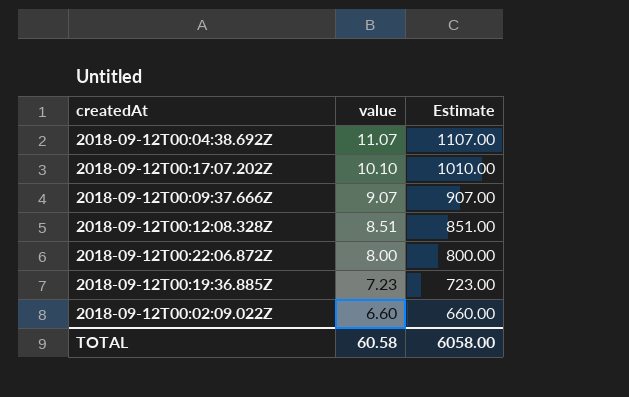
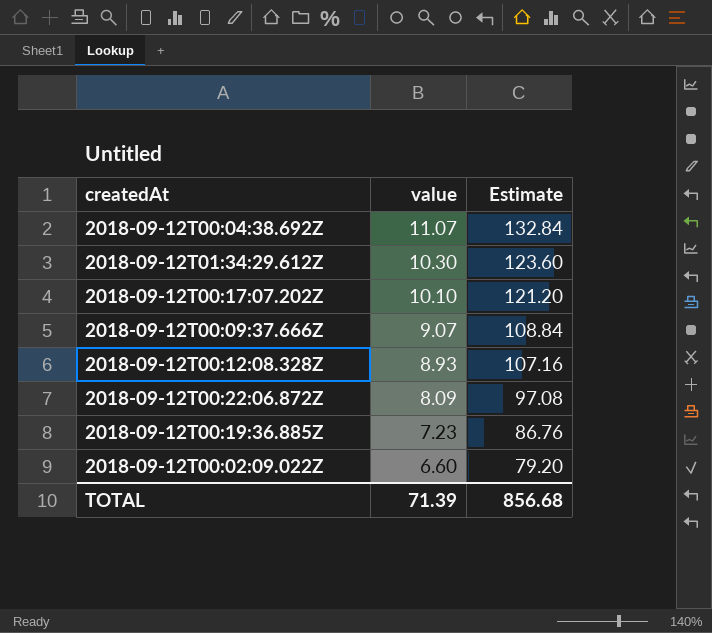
column Estimate | formula: [value] * 100 -> [value] * 12
row 2018-09-12T01:34:29.612Z: none -> 10.30 | 123.60
2018-09-12T00:12:08.328Z | value: 8.51 -> 8.93
2018-09-12T00:22:06.872Z | value: 8.00 -> 8.09
TOTAL | value: 60.58 -> 71.39
TOTAL | Estimate: 6058.00 -> 856.68

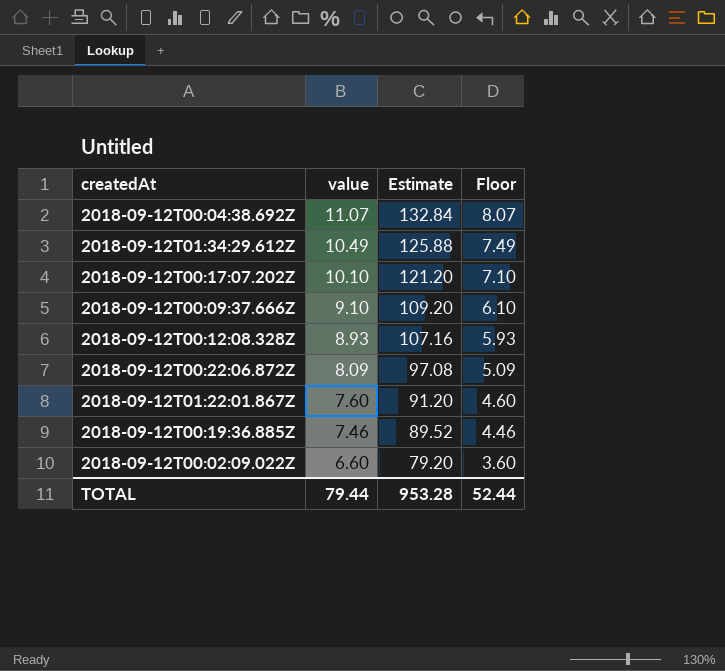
column Floor | formula: none -> [value] - 3
2018-09-12T01:34:29.612Z | value: 10.30 -> 10.49
2018-09-12T01:34:29.612Z | Estimate: 123.60 -> 125.88
2018-09-12T00:09:37.666Z | value: 9.07 -> 9.10
2018-09-12T00:09:37.666Z | Estimate: 108.84 -> 109.20
row 2018-09-12T01:22:01.867Z: none -> 7.60 | 91.20 | 4.60
2018-09-12T00:19:36.885Z | value: 7.23 -> 7.46
2018-09-12T00:19:36.885Z | Estimate: 86.76 -> 89.52
TOTAL | value: 71.39 -> 79.44
TOTAL | Estimate: 856.68 -> 953.28

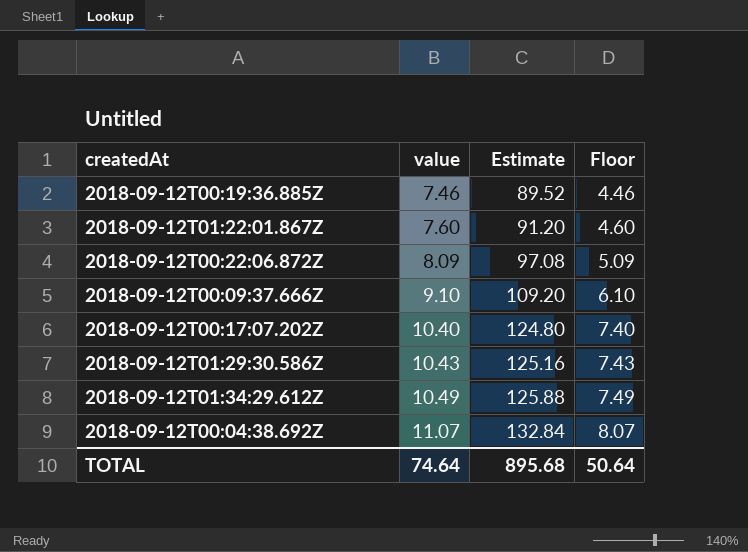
row order: value descending -> value ascending
row 2018-09-12T00:12:08.328Z: 8.93 | 107.16 | 5.93 -> none
row 2018-09-12T00:02:09.022Z: 6.60 | 79.20 | 3.60 -> none
2018-09-12T00:17:07.202Z | value: 10.10 -> 10.40
2018-09-12T00:17:07.202Z | Estimate: 121.20 -> 124.80
2018-09-12T00:17:07.202Z | Floor: 7.10 -> 7.40
row 2018-09-12T01:29:30.586Z: none -> 10.43 | 125.16 | 7.43
TOTAL | value: 79.44 -> 74.64
TOTAL | Estimate: 953.28 -> 895.68
TOTAL | Floor: 52.44 -> 50.64

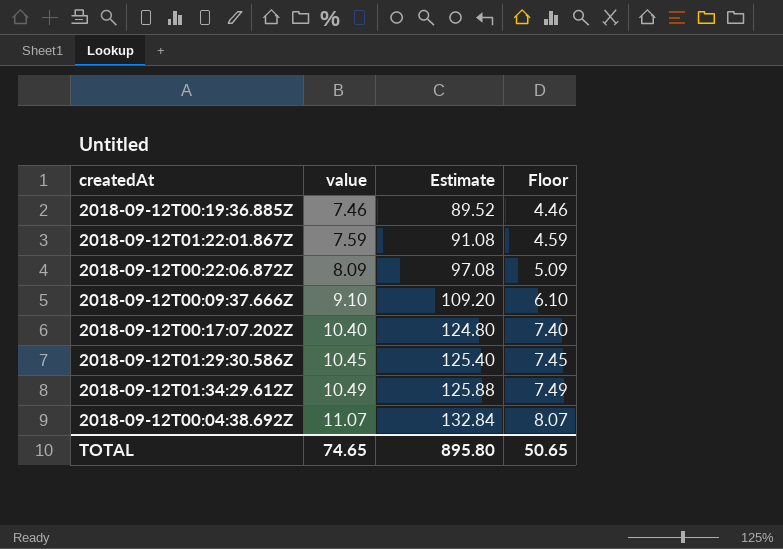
2018-09-12T01:22:01.867Z | value: 7.60 -> 7.59
2018-09-12T01:22:01.867Z | Estimate: 91.20 -> 91.08
2018-09-12T01:22:01.867Z | Floor: 4.60 -> 4.59
2018-09-12T01:29:30.586Z | value: 10.43 -> 10.45
2018-09-12T01:29:30.586Z | Estimate: 125.16 -> 125.40
2018-09-12T01:29:30.586Z | Floor: 7.43 -> 7.45
TOTAL | value: 74.64 -> 74.65
TOTAL | Estimate: 895.68 -> 895.80
TOTAL | Floor: 50.64 -> 50.65

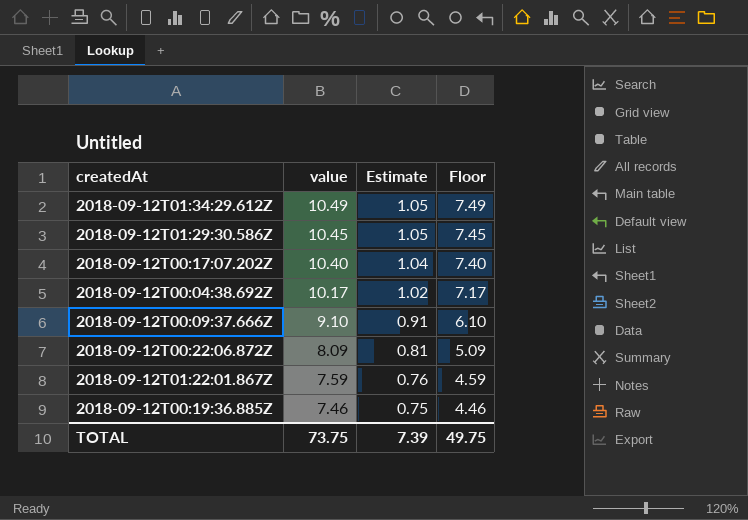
row order: value ascending -> value descending
column Estimate | formula: [value] * 12 -> [value] * 0.1
2018-09-12T00:04:38.692Z | value: 11.07 -> 10.17
2018-09-12T00:04:38.692Z | Floor: 8.07 -> 7.17
TOTAL | value: 74.65 -> 73.75
TOTAL | Estimate: 895.80 -> 7.39
TOTAL | Floor: 50.65 -> 49.75

